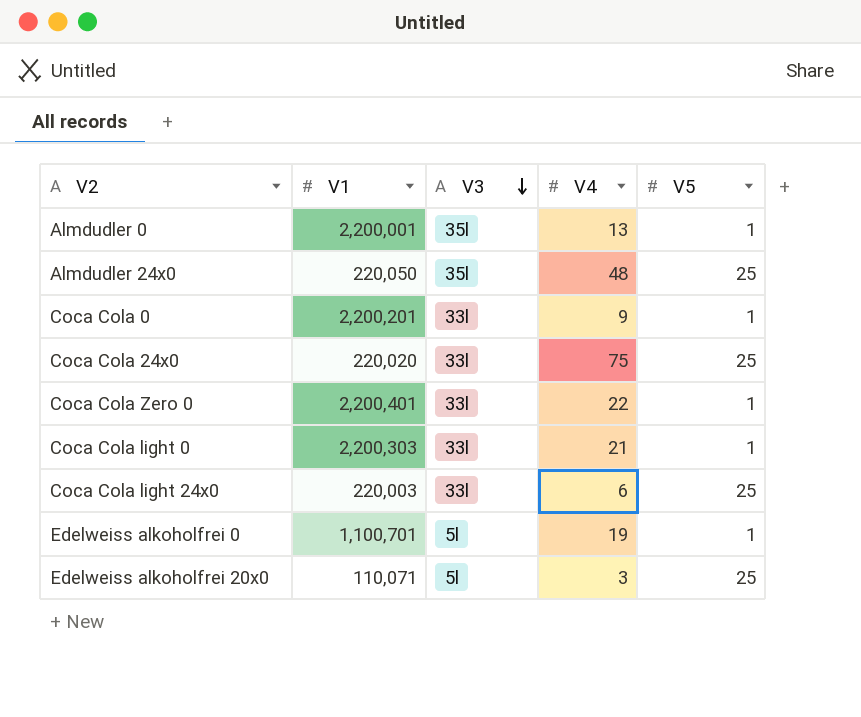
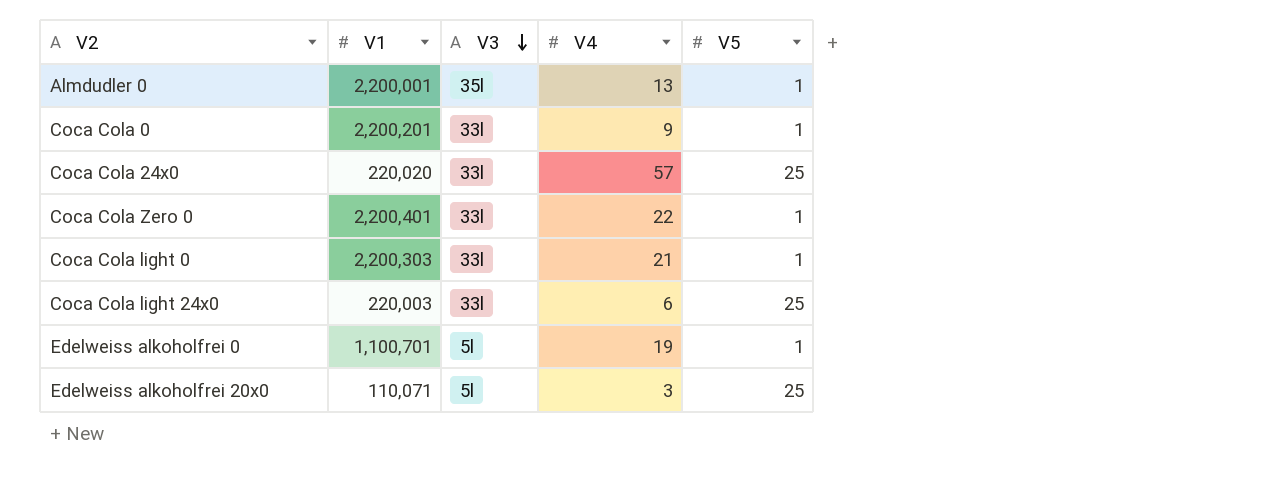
row Almdudler 24x0: 220,050 | 35l | 48 | 25 -> none
Coca Cola 24x0 | V4: 75 -> 57

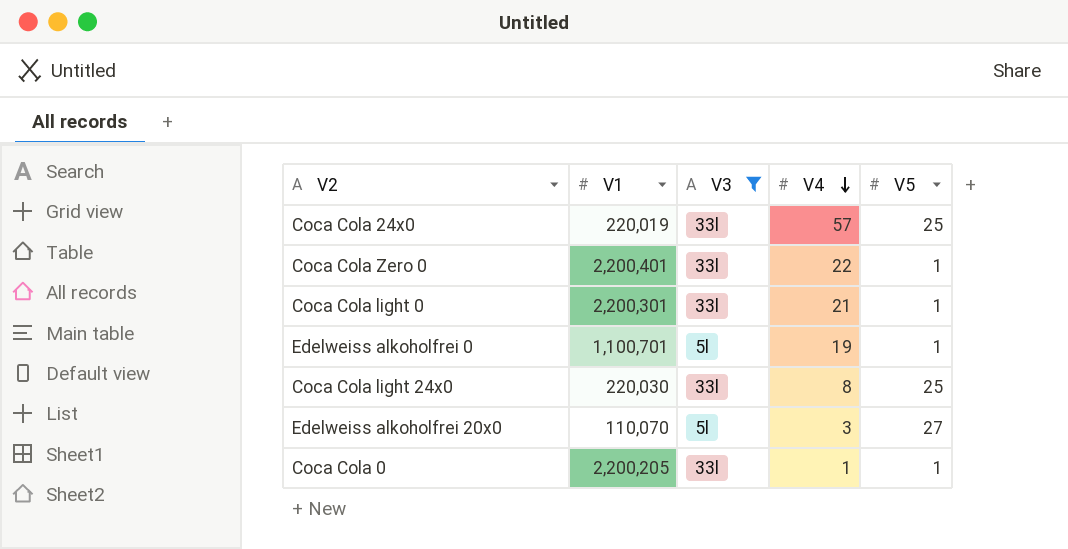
filter: none -> V3 != 35l
row order: V3 descending -> V4 descending
Coca Cola 24x0 | V1: 220,020 -> 220,019
Coca Cola light 0 | V1: 2,200,303 -> 2,200,301
Coca Cola light 24x0 | V1: 220,003 -> 220,030
Coca Cola light 24x0 | V4: 6 -> 8
Edelweiss alkoholfrei 20x0 | V1: 110,071 -> 110,070
Edelweiss alkoholfrei 20x0 | V5: 25 -> 27
Coca Cola 0 | V1: 2,200,201 -> 2,200,205
Coca Cola 0 | V4: 9 -> 1

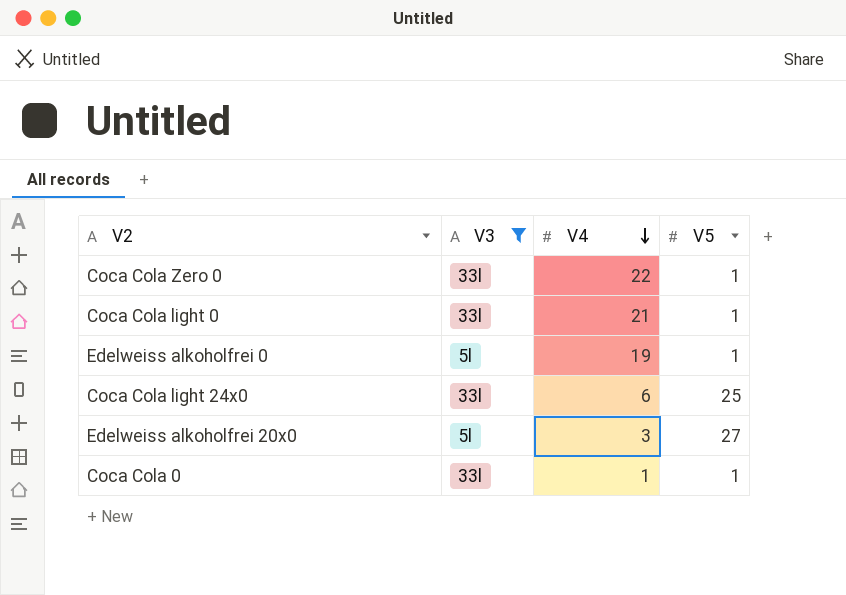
column V1 | position: 2 -> none
row Coca Cola 24x0: 220,019 | 33l | 57 | 25 -> none
Coca Cola light 24x0 | V4: 8 -> 6

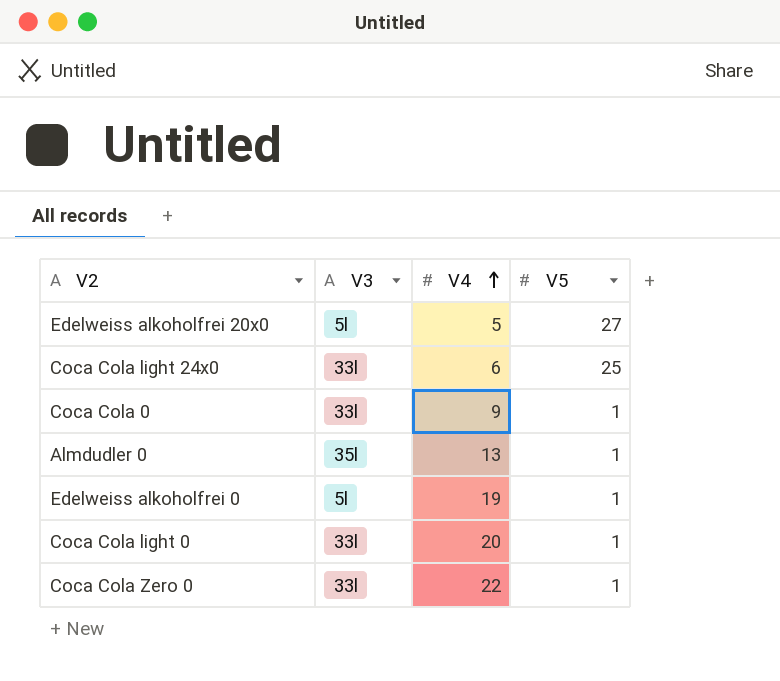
filter: V3 != 35l -> none
row order: V4 descending -> V4 ascending
Edelweiss alkoholfrei 20x0 | V4: 3 -> 5
Coca Cola 0 | V4: 1 -> 9
Coca Cola light 0 | V4: 21 -> 20

